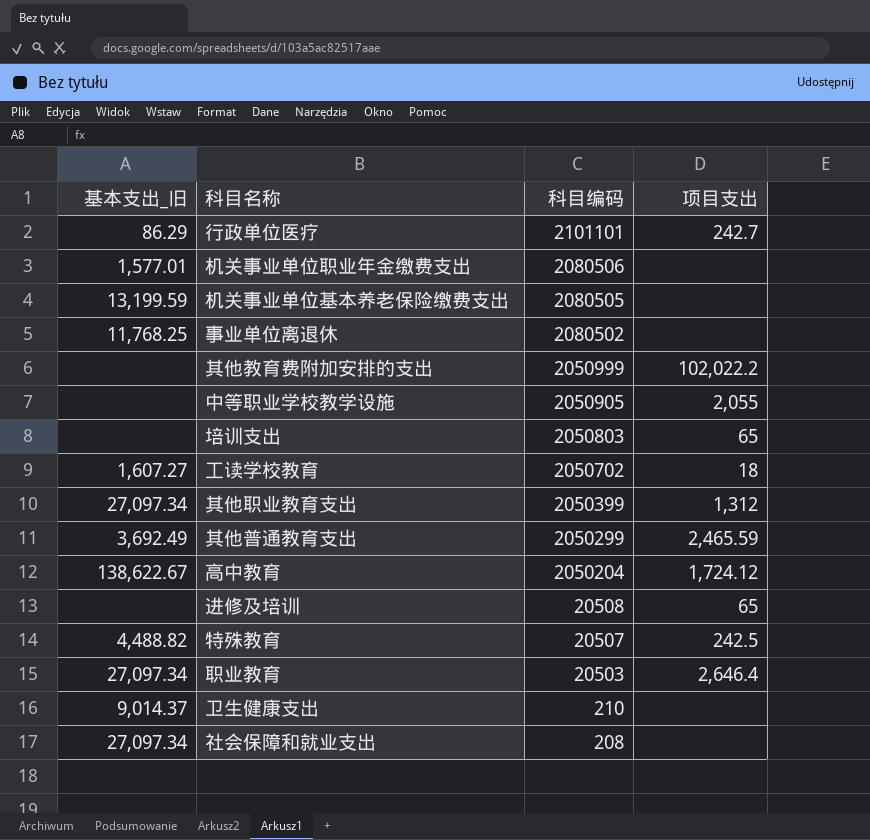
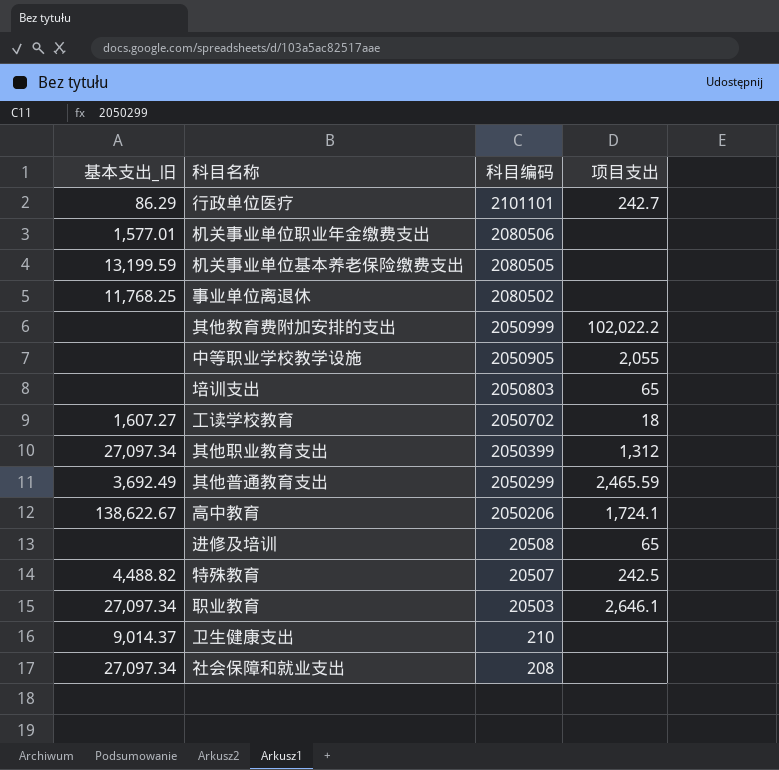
高中教育 | 科目编码: 2050204 -> 2050206
高中教育 | 项目支出: 1,724.12 -> 1,724.1
职业教育 | 项目支出: 2,646.4 -> 2,646.1

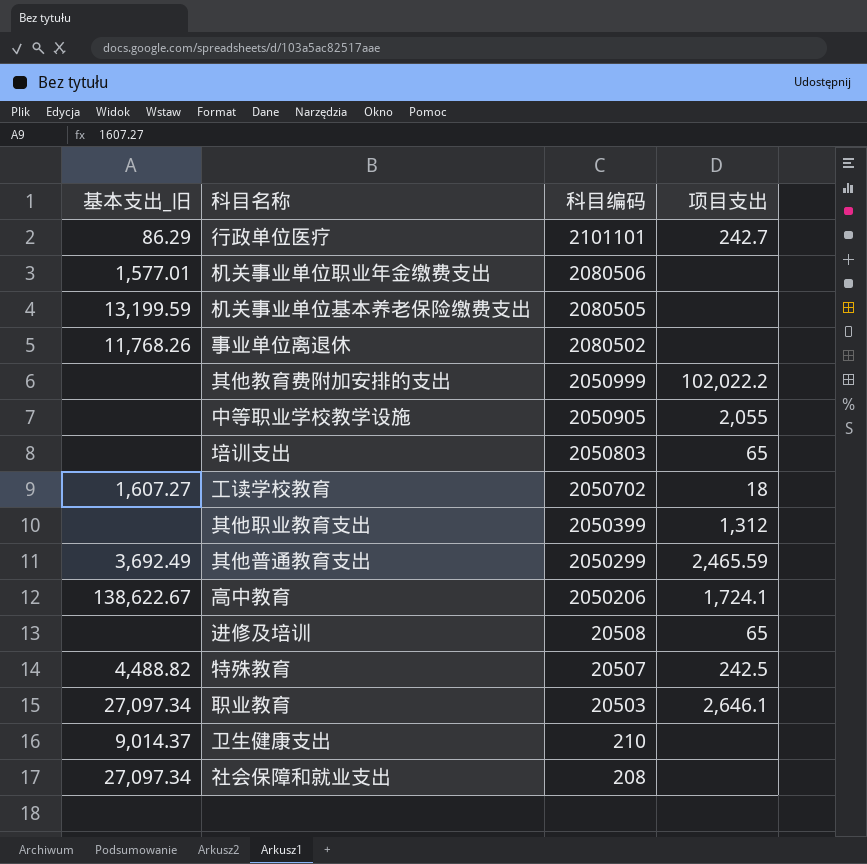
事业单位离退休 | 基本支出_旧: 11,768.25 -> 11,768.26
其他职业教育支出 | 基本支出_旧: 27,097.34 -> none

